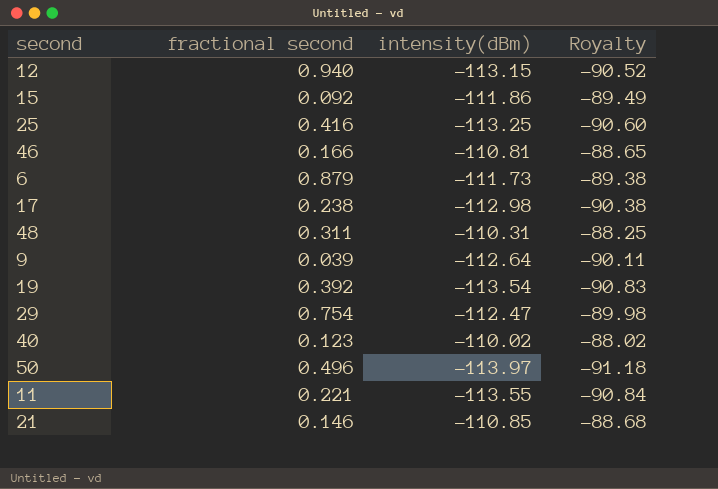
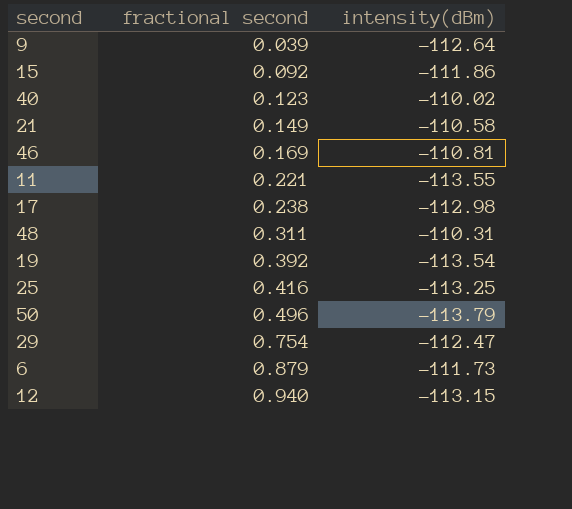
row order: none -> fractional second ascending
column Royalty | formula: [intensity(dBm)] * 0.8 -> none
21 | fractional second: 0.146 -> 0.149
21 | intensity(dBm): -110.85 -> -110.58
46 | fractional second: 0.166 -> 0.169
50 | intensity(dBm): -113.97 -> -113.79

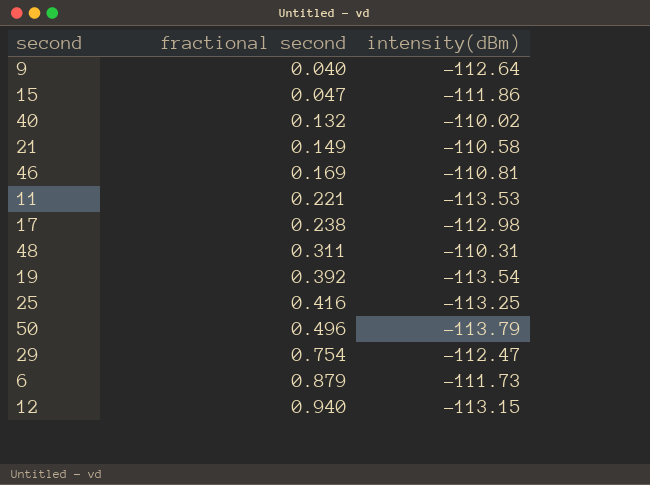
9 | fractional second: 0.039 -> 0.040
15 | fractional second: 0.092 -> 0.047
40 | fractional second: 0.123 -> 0.132
11 | intensity(dBm): -113.55 -> -113.53

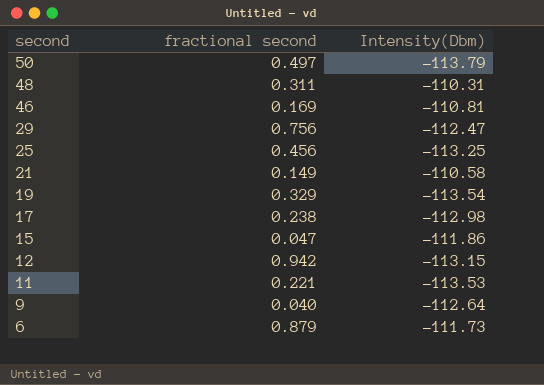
row order: fractional second ascending -> second descending
column name: intensity(dBm) -> Intensity(Dbm)
row 40: 0.132 | -110.02 -> none
50 | fractional second: 0.496 -> 0.497
29 | fractional second: 0.754 -> 0.756
25 | fractional second: 0.416 -> 0.456
19 | fractional second: 0.392 -> 0.329
12 | fractional second: 0.940 -> 0.942

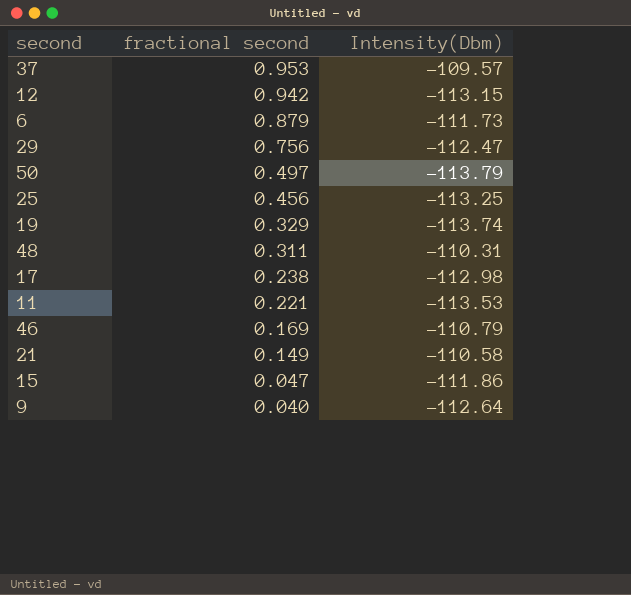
row order: second descending -> fractional second descending
row 37: none -> 0.953 | -109.57
19 | Intensity(Dbm): -113.54 -> -113.74
46 | Intensity(Dbm): -110.81 -> -110.79

